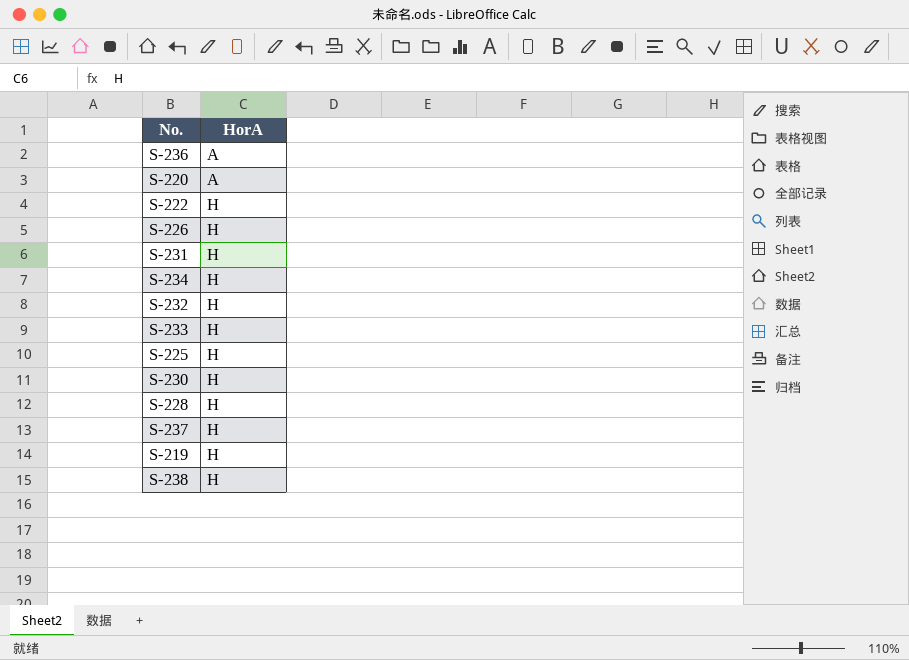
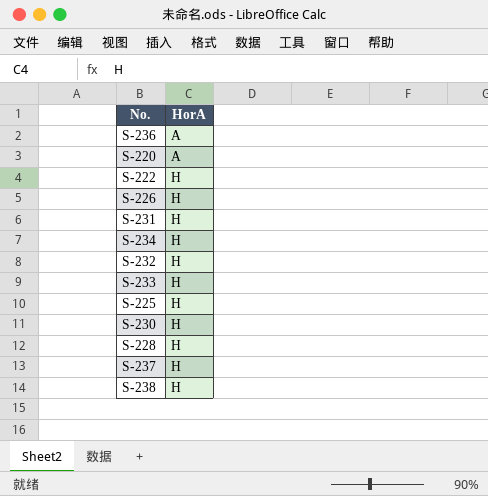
row S-219: H -> none

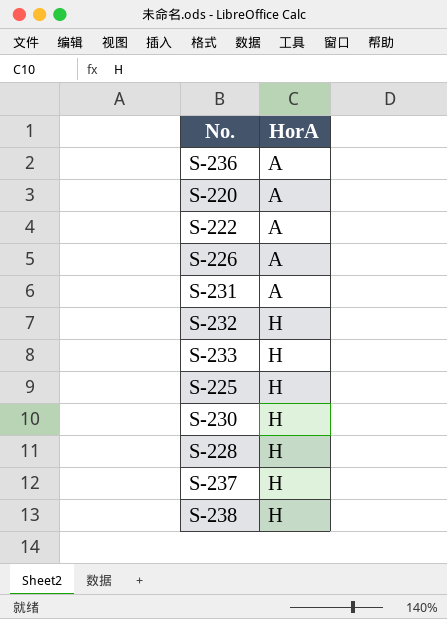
row S-234: H -> none
S-222 | HorA: H -> A
S-226 | HorA: H -> A
S-231 | HorA: H -> A

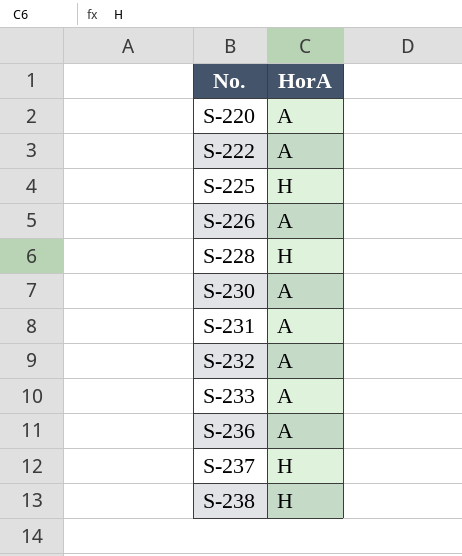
row order: HorA ascending -> No. ascending
S-230 | HorA: H -> A
S-232 | HorA: H -> A
S-233 | HorA: H -> A

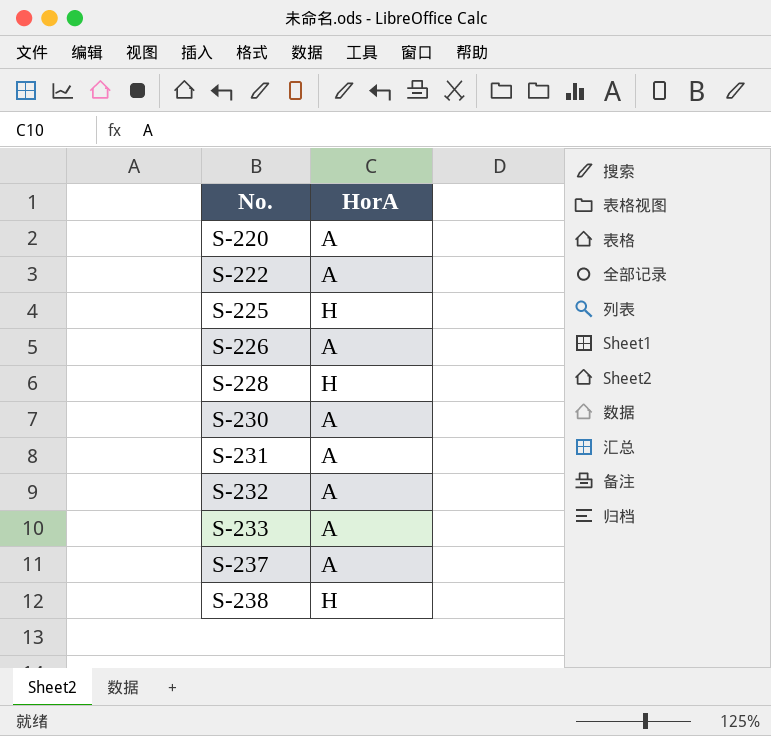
row S-236: A -> none
S-237 | HorA: H -> A

